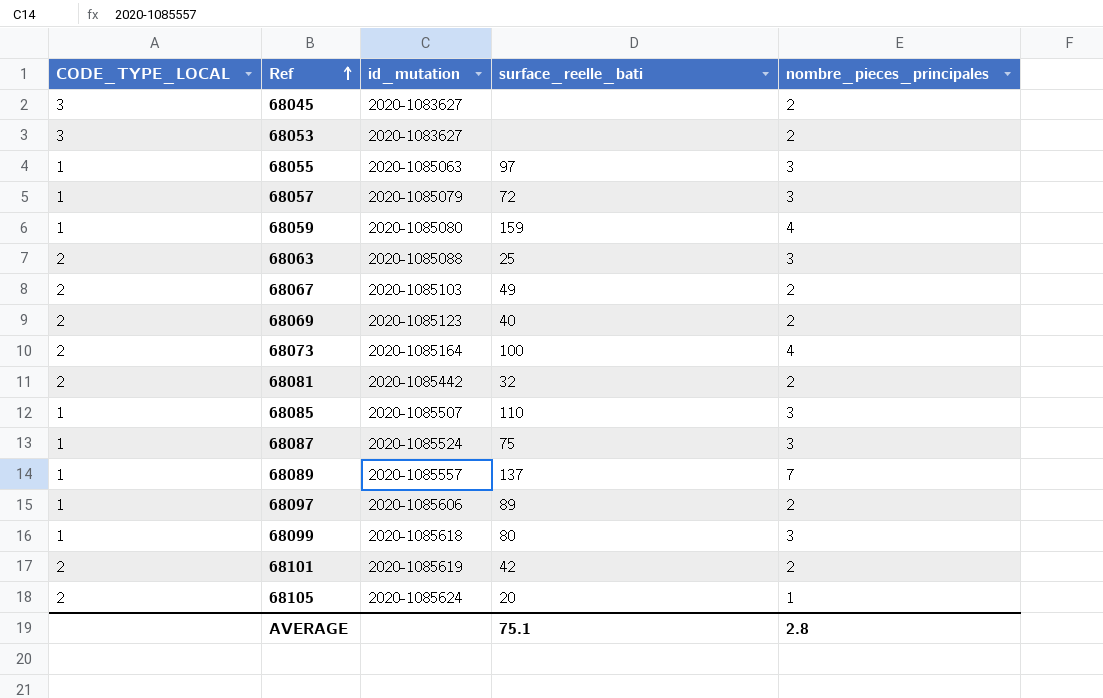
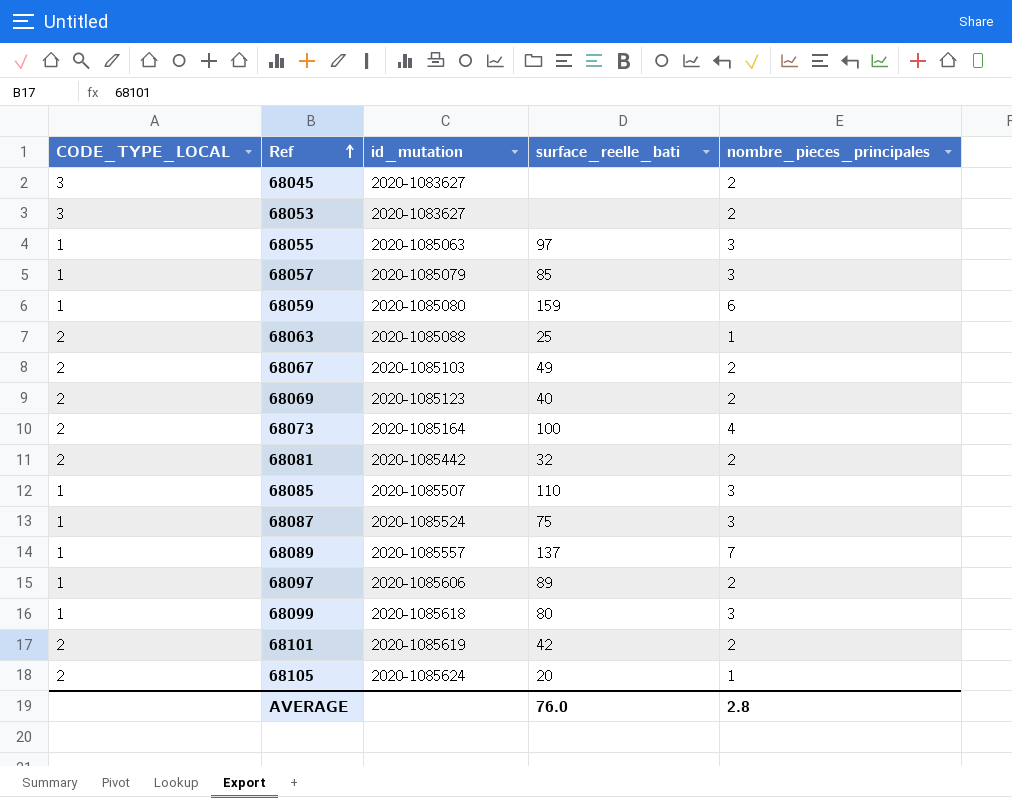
68057 | surface_reelle_bati: 72 -> 85
68059 | nombre_pieces_principales: 4 -> 6
68063 | nombre_pieces_principales: 3 -> 1
AVERAGE | surface_reelle_bati: 75.1 -> 76.0

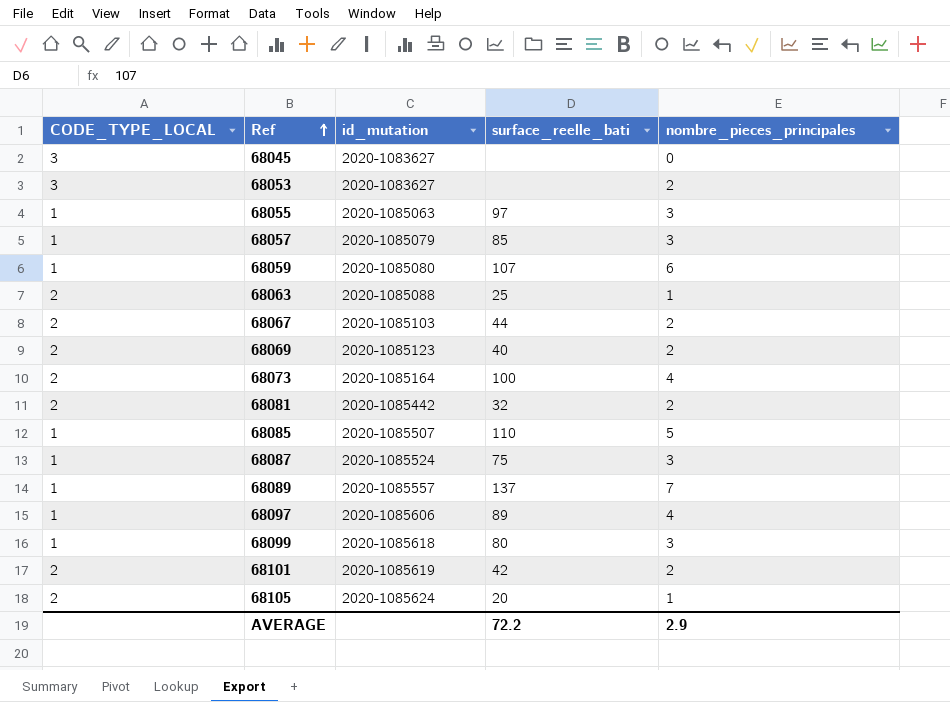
68045 | nombre_pieces_principales: 2 -> 0
68059 | surface_reelle_bati: 159 -> 107
68067 | surface_reelle_bati: 49 -> 44
68085 | nombre_pieces_principales: 3 -> 5
68097 | nombre_pieces_principales: 2 -> 4
AVERAGE | surface_reelle_bati: 76.0 -> 72.2
AVERAGE | nombre_pieces_principales: 2.8 -> 2.9

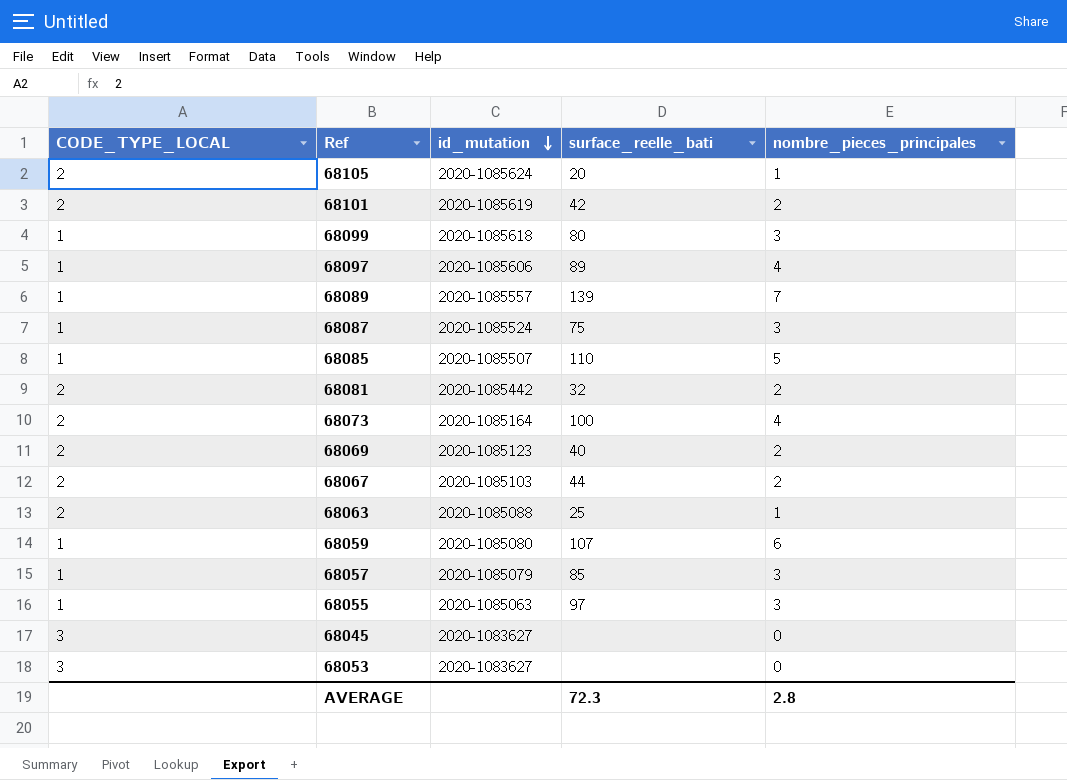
row order: Ref ascending -> id_mutation descending
68089 | surface_reelle_bati: 137 -> 139
68053 | nombre_pieces_principales: 2 -> 0
AVERAGE | surface_reelle_bati: 72.2 -> 72.3
AVERAGE | nombre_pieces_principales: 2.9 -> 2.8

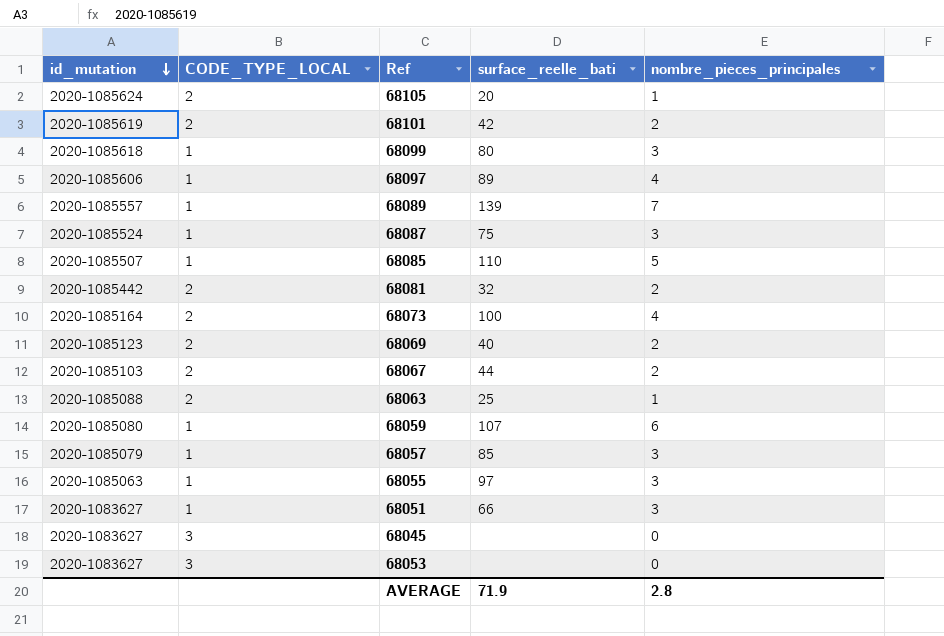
column id_mutation | position: 3 -> 1
row 68051: none -> 2020-1083627 | 1 | 66 | 3
AVERAGE | surface_reelle_bati: 72.3 -> 71.9

